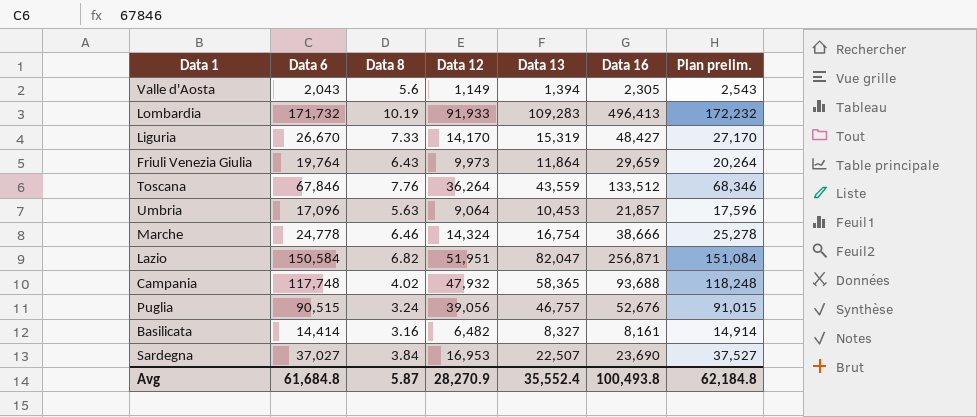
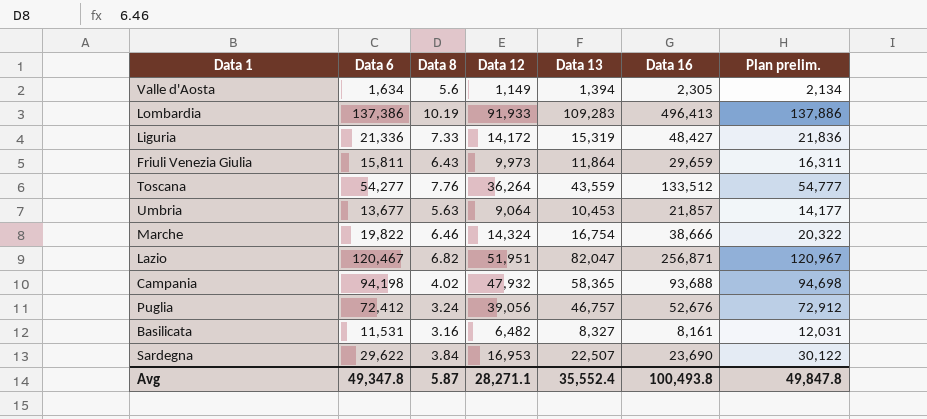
Valle d'Aosta | Data 6: 2,043 -> 1,634
Valle d'Aosta | Plan prelim.: 2,543 -> 2,134
Lombardia | Data 6: 171,732 -> 137,386
Lombardia | Plan prelim.: 172,232 -> 137,886
Liguria | Data 6: 26,670 -> 21,336
Liguria | Data 12: 14,170 -> 14,172
Liguria | Plan prelim.: 27,170 -> 21,836
Friuli Venezia Giulia | Data 6: 19,764 -> 15,811
Friuli Venezia Giulia | Plan prelim.: 20,264 -> 16,311
Toscana | Data 6: 67,846 -> 54,277
Toscana | Plan prelim.: 68,346 -> 54,777
Umbria | Data 6: 17,096 -> 13,677
Umbria | Plan prelim.: 17,596 -> 14,177
Marche | Data 6: 24,778 -> 19,822
Marche | Plan prelim.: 25,278 -> 20,322
Lazio | Data 6: 150,584 -> 120,467
Lazio | Plan prelim.: 151,084 -> 120,967
Campania | Data 6: 117,748 -> 94,198
Campania | Plan prelim.: 118,248 -> 94,698
Puglia | Data 6: 90,515 -> 72,412
Puglia | Plan prelim.: 91,015 -> 72,912
Basilicata | Data 6: 14,414 -> 11,531
Basilicata | Plan prelim.: 14,914 -> 12,031
Sardegna | Data 6: 37,027 -> 29,622
Sardegna | Plan prelim.: 37,527 -> 30,122
Avg | Data 6: 61,684.8 -> 49,347.8
Avg | Data 12: 28,270.9 -> 28,271.1
Avg | Plan prelim.: 62,184.8 -> 49,847.8

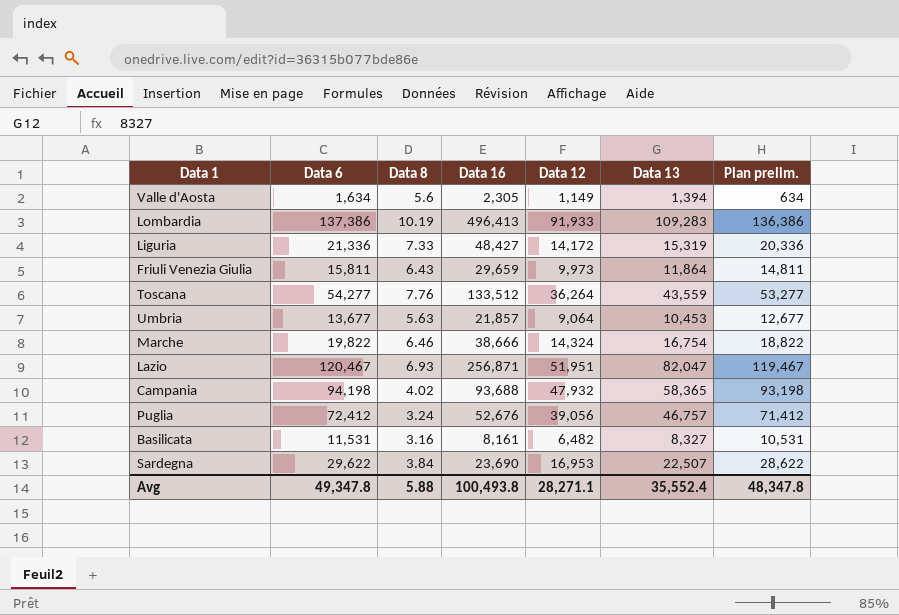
column Data 16 | position: 6 -> 4
column Plan prelim. | formula: [Data 6] + 500 -> [Data 6] - 1000
Lazio | Data 8: 6.82 -> 6.93
Avg | Data 8: 5.87 -> 5.88
Avg | Plan prelim.: 49,847.8 -> 48,347.8

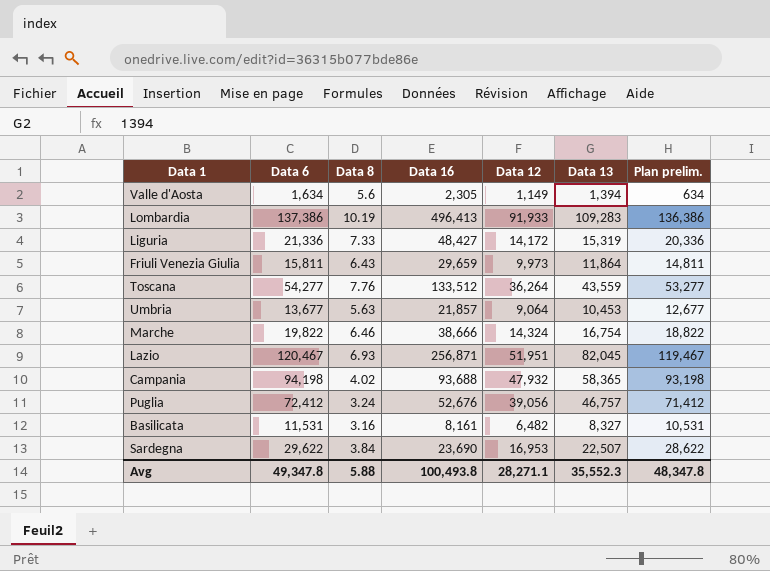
Lazio | Data 13: 82,047 -> 82,045
Avg | Data 13: 35,552.4 -> 35,552.3

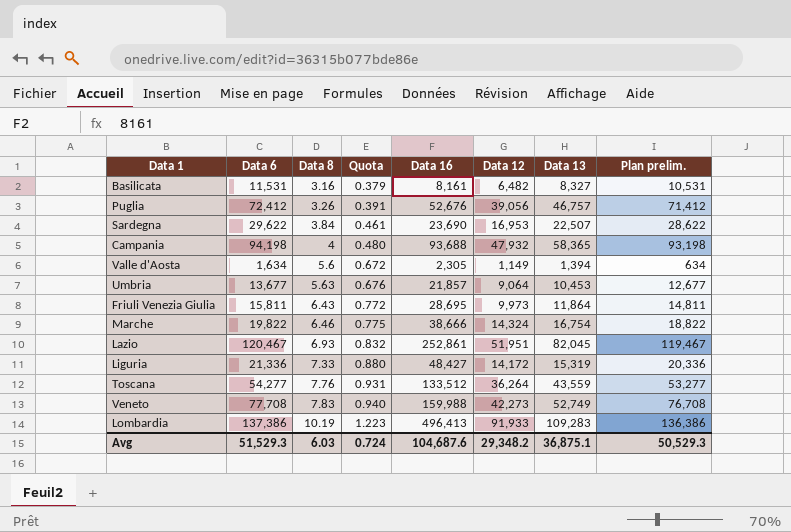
row order: none -> Data 8 ascending
column Quota | formula: none -> [Data 8] * 0.12
Puglia | Data 8: 3.24 -> 3.26
Campania | Data 8: 4.02 -> 4
Friuli Venezia Giulia | Data 16: 29,659 -> 28,695
Lazio | Data 16: 256,871 -> 252,861
row Veneto: none -> 77,708 | 7.83 | 0.940 | 159,988 | 42,273 | 52,749 | 76,708
Avg | Data 6: 49,347.8 -> 51,529.3
Avg | Data 8: 5.88 -> 6.03
Avg | Data 16: 100,493.8 -> 104,687.6
Avg | Data 12: 28,271.1 -> 29,348.2
Avg | Data 13: 35,552.3 -> 36,875.1
Avg | Plan prelim.: 48,347.8 -> 50,529.3

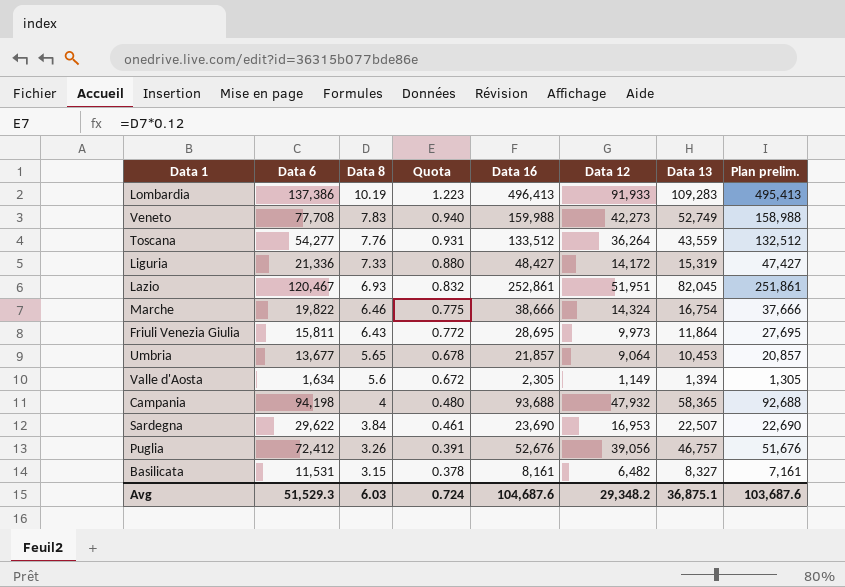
row order: Data 8 ascending -> Data 8 descending
column Plan prelim. | formula: [Data 6] - 1000 -> [Data 16] - 1000
Umbria | Data 8: 5.63 -> 5.65
Umbria | Quota: 0.676 -> 0.678
Basilicata | Data 8: 3.16 -> 3.15
Basilicata | Quota: 0.379 -> 0.378
Avg | Plan prelim.: 50,529.3 -> 103,687.6

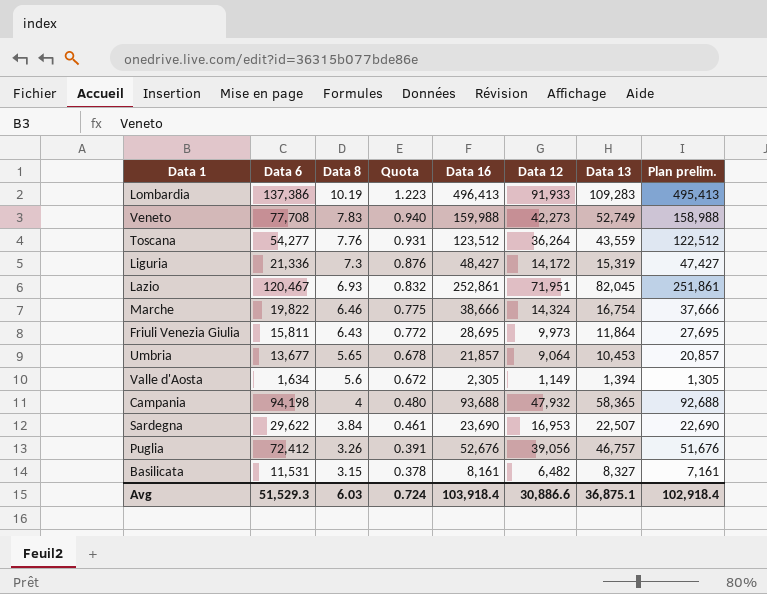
Toscana | Data 16: 133,512 -> 123,512
Toscana | Plan prelim.: 132,512 -> 122,512
Liguria | Data 8: 7.33 -> 7.3
Liguria | Quota: 0.880 -> 0.876
Lazio | Data 12: 51,951 -> 71,951
Avg | Data 16: 104,687.6 -> 103,918.4
Avg | Data 12: 29,348.2 -> 30,886.6
Avg | Plan prelim.: 103,687.6 -> 102,918.4

